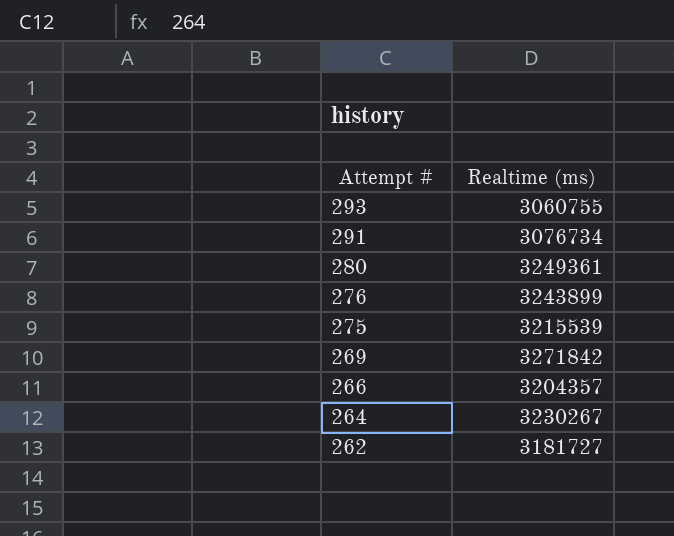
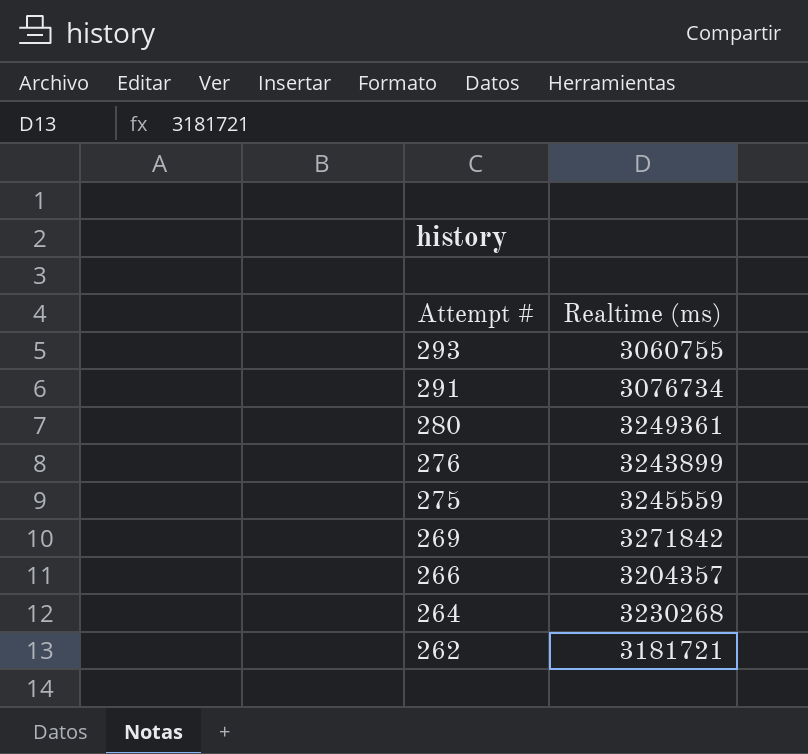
275 | Realtime (ms): 3215539 -> 3245559
264 | Realtime (ms): 3230267 -> 3230268
262 | Realtime (ms): 3181727 -> 3181721

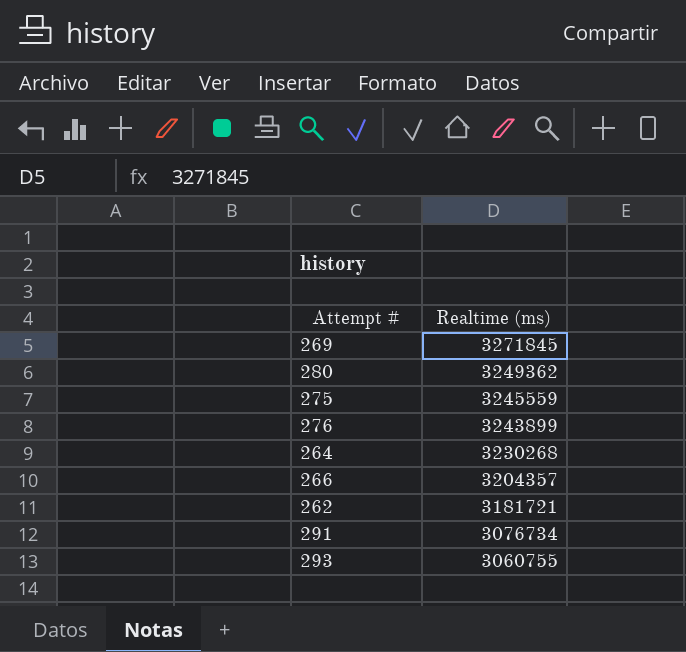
row order: Attempt # descending -> Realtime (ms) descending
269 | Realtime (ms): 3271842 -> 3271845
280 | Realtime (ms): 3249361 -> 3249362

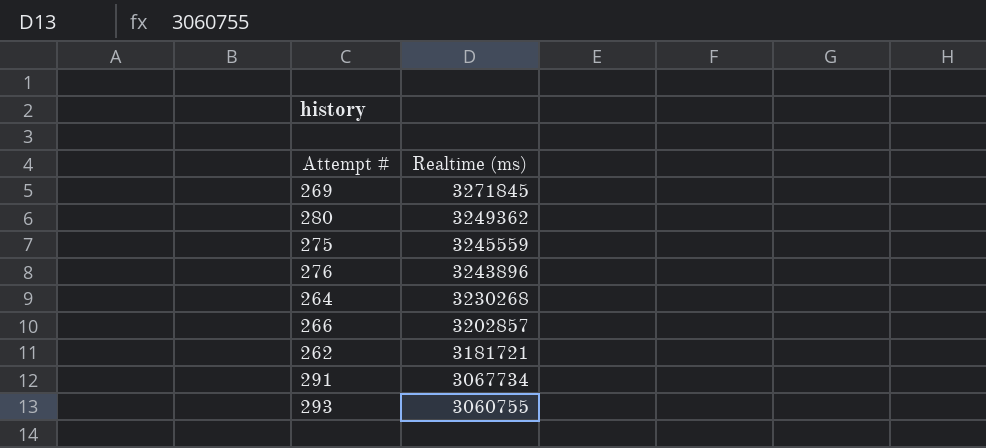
276 | Realtime (ms): 3243899 -> 3243896
266 | Realtime (ms): 3204357 -> 3202857
291 | Realtime (ms): 3076734 -> 3067734

